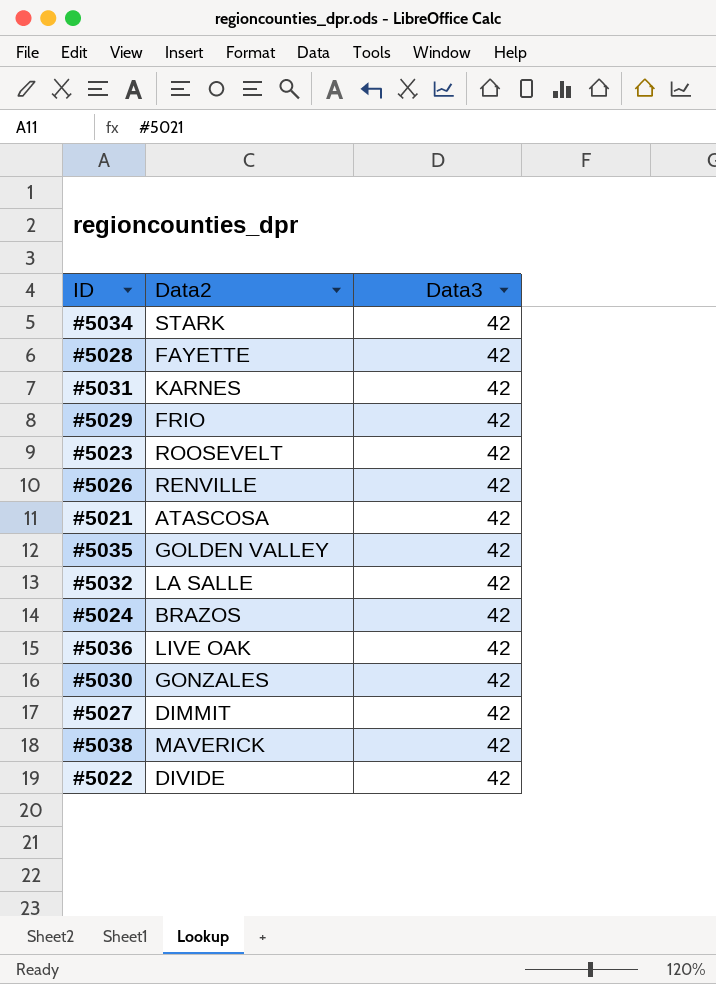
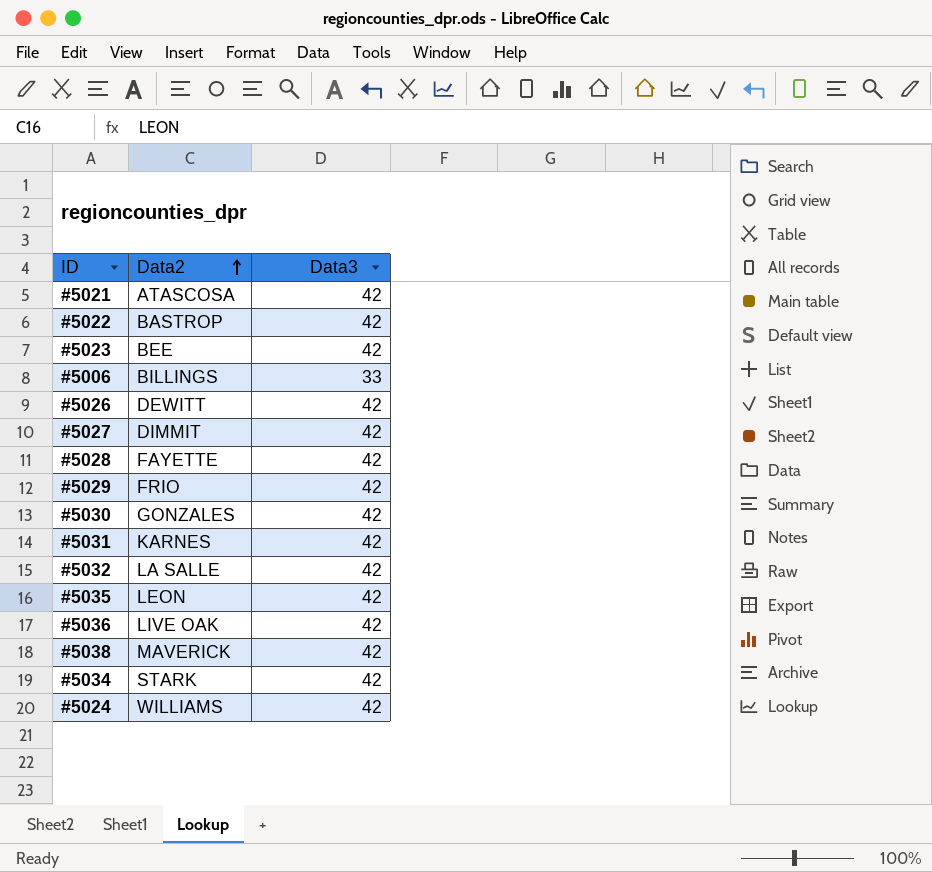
row order: none -> Data2 ascending
#5022 | Data2: DIVIDE -> BASTROP
#5023 | Data2: ROOSEVELT -> BEE
row #5006: none -> BILLINGS | 33
#5026 | Data2: RENVILLE -> DEWITT
#5035 | Data2: GOLDEN VALLEY -> LEON
#5024 | Data2: BRAZOS -> WILLIAMS

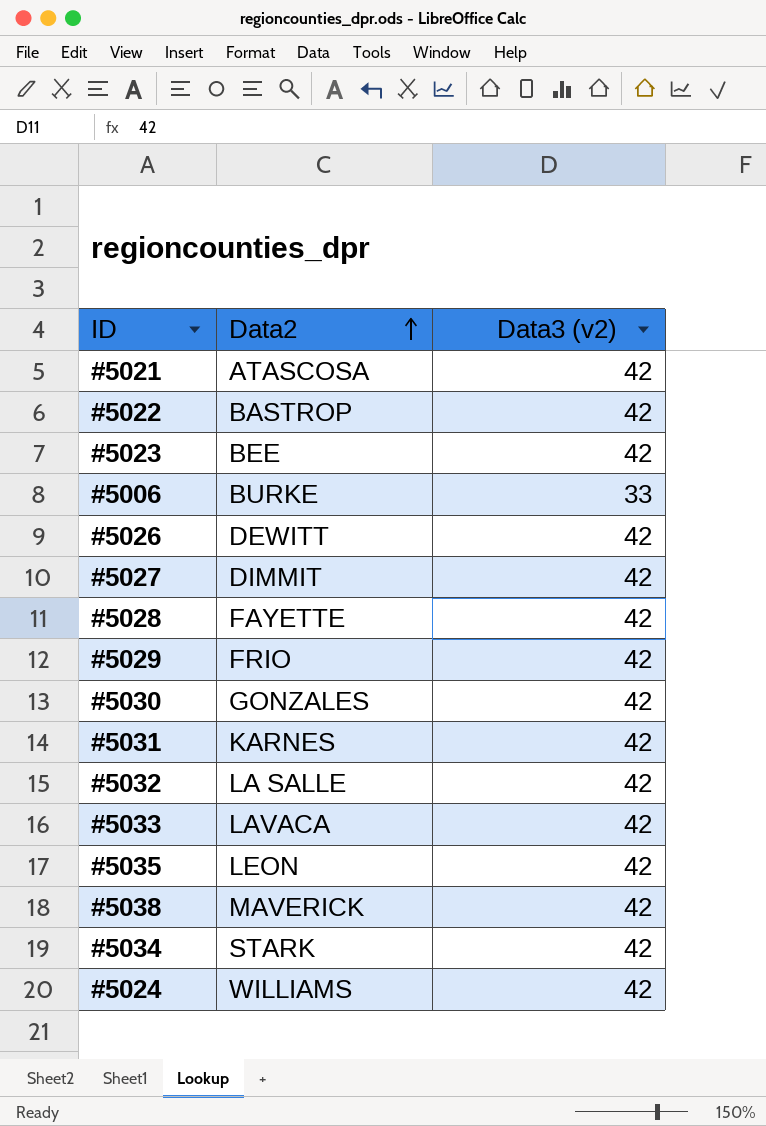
column name: Data3 -> Data3 (v2)
row #5036: LIVE OAK | 42 -> none
#5006 | Data2: BILLINGS -> BURKE
row #5033: none -> LAVACA | 42

